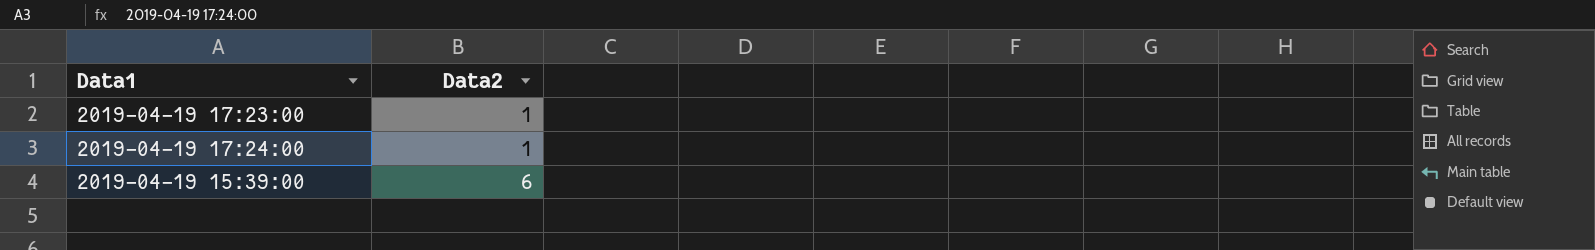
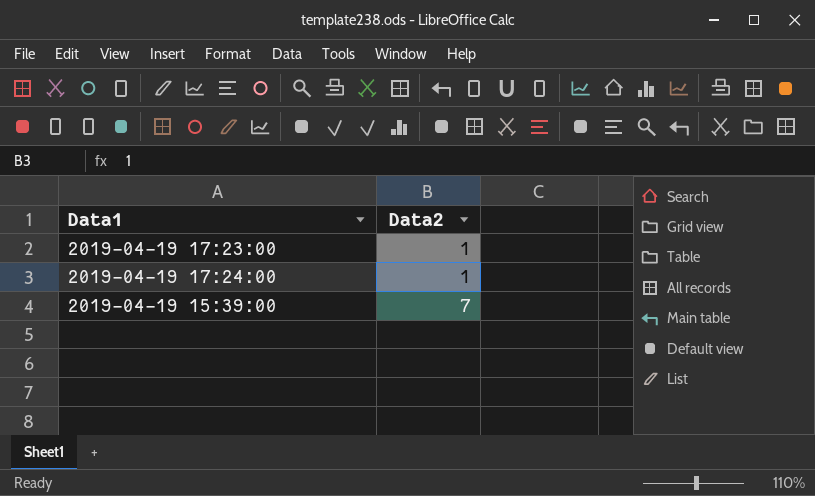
2019-04-19 15:39:00 | Data2: 6 -> 7

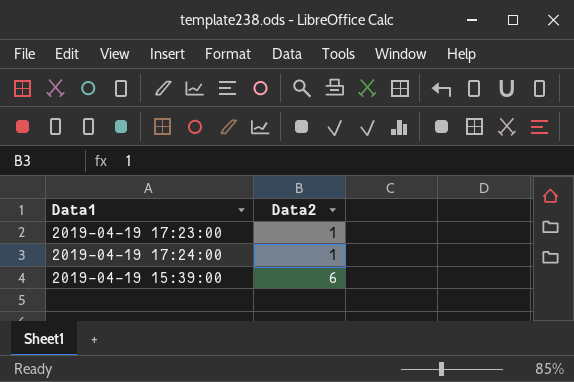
2019-04-19 15:39:00 | Data2: 7 -> 6

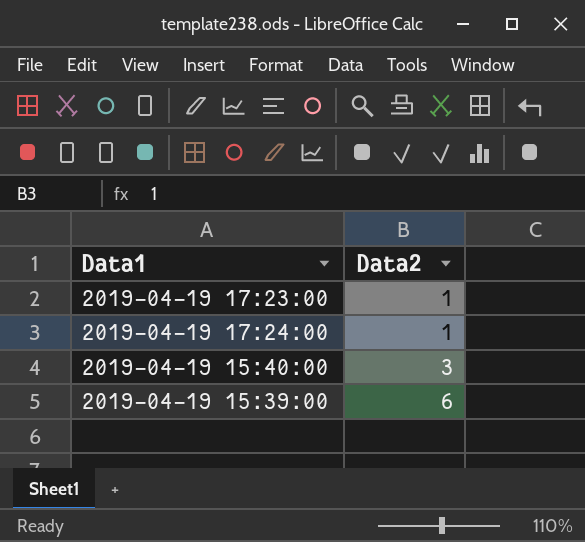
row 2019-04-19 15:40:00: none -> 3

